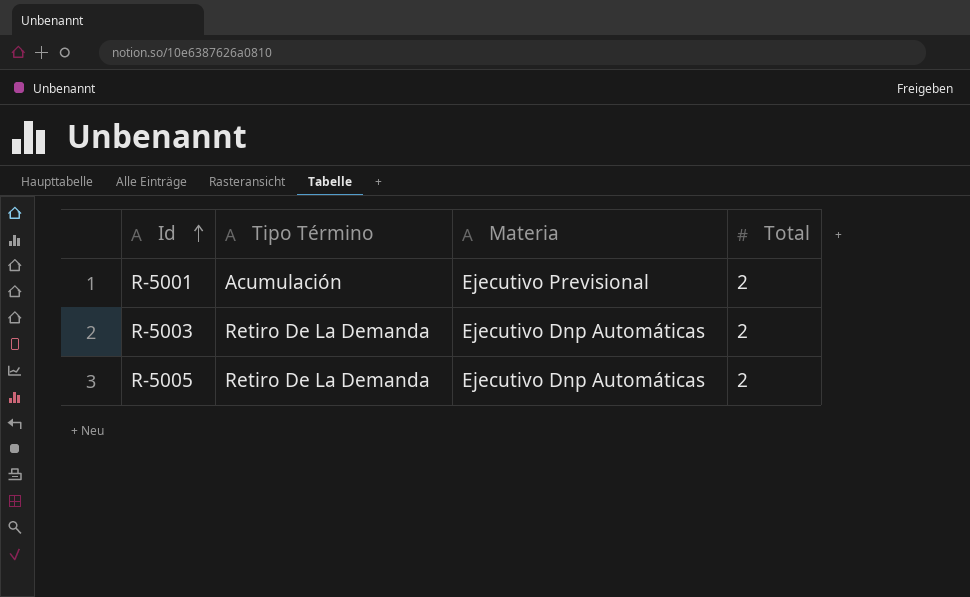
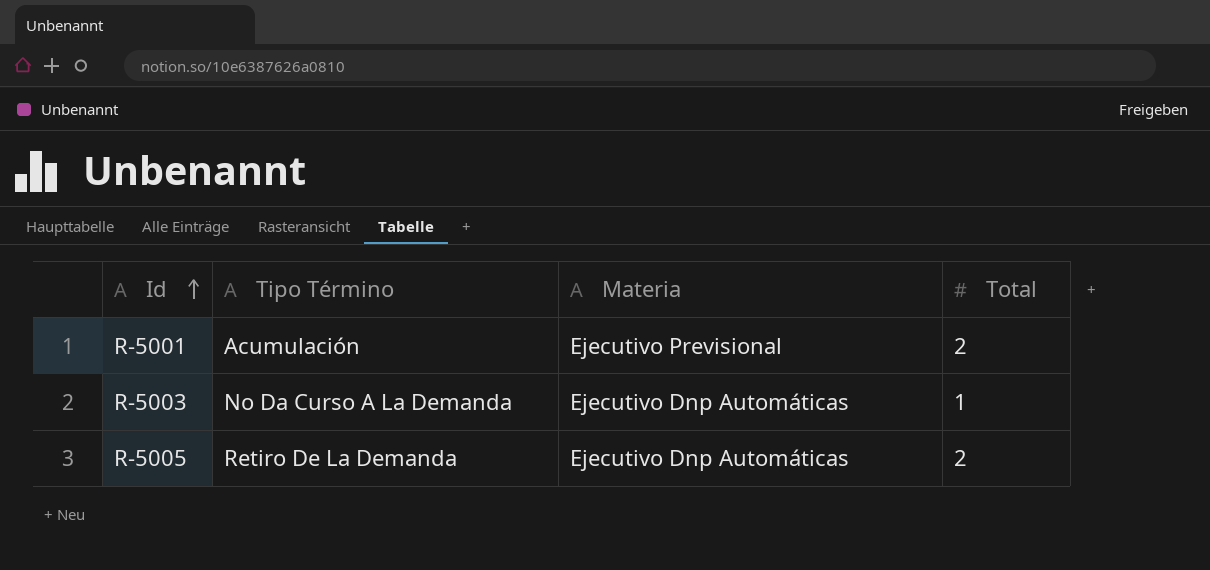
R-5003 | Tipo Término: Retiro De La Demanda -> No Da Curso A La Demanda
R-5003 | Total: 2 -> 1

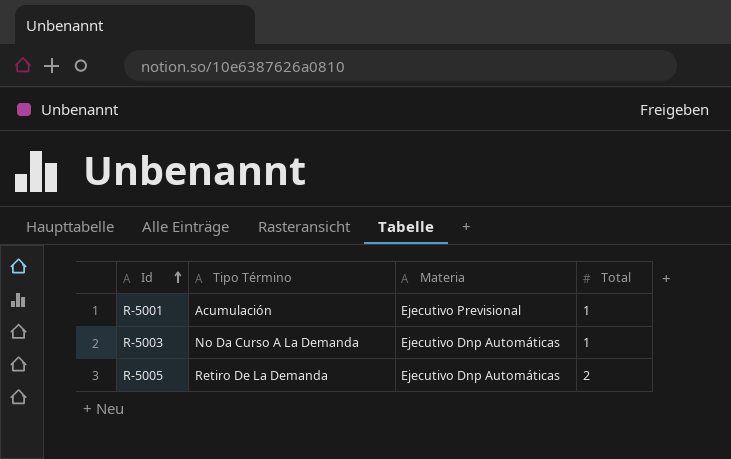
R-5001 | Total: 2 -> 1

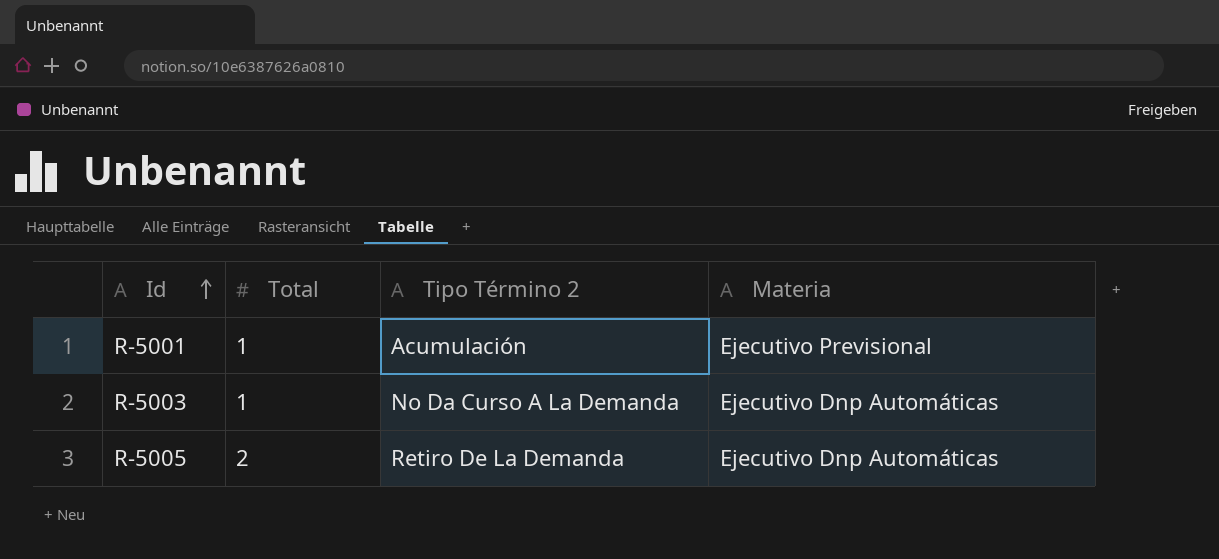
column Total | position: 4 -> 2
column name: Tipo Término -> Tipo Término 2

